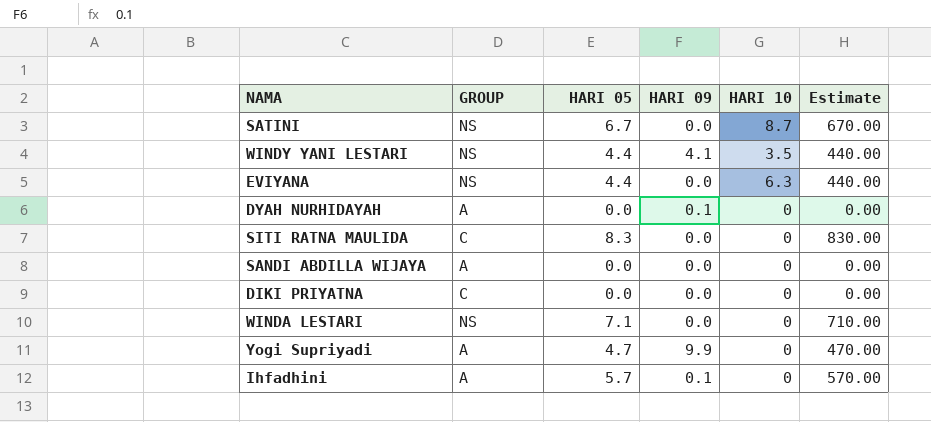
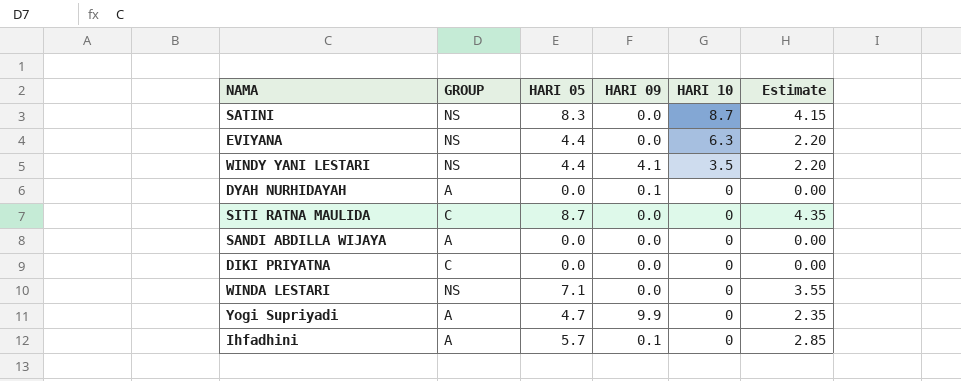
row order: none -> HARI 10 descending
column Estimate | formula: [HARI 05] * 100 -> [HARI 05] * 0.5
SATINI | HARI 05: 6.7 -> 8.3
SITI RATNA MAULIDA | HARI 05: 8.3 -> 8.7

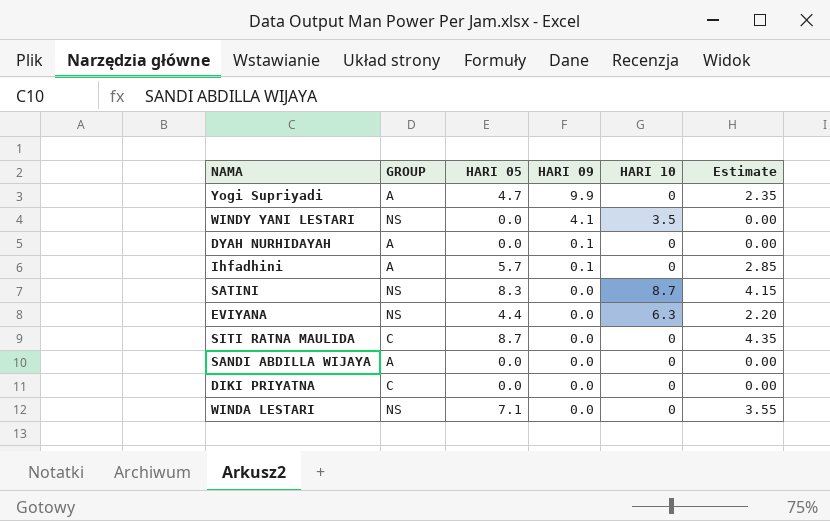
row order: HARI 10 descending -> HARI 09 descending
WINDY YANI LESTARI | HARI 05: 4.4 -> 0.0
WINDY YANI LESTARI | Estimate: 2.20 -> 0.00

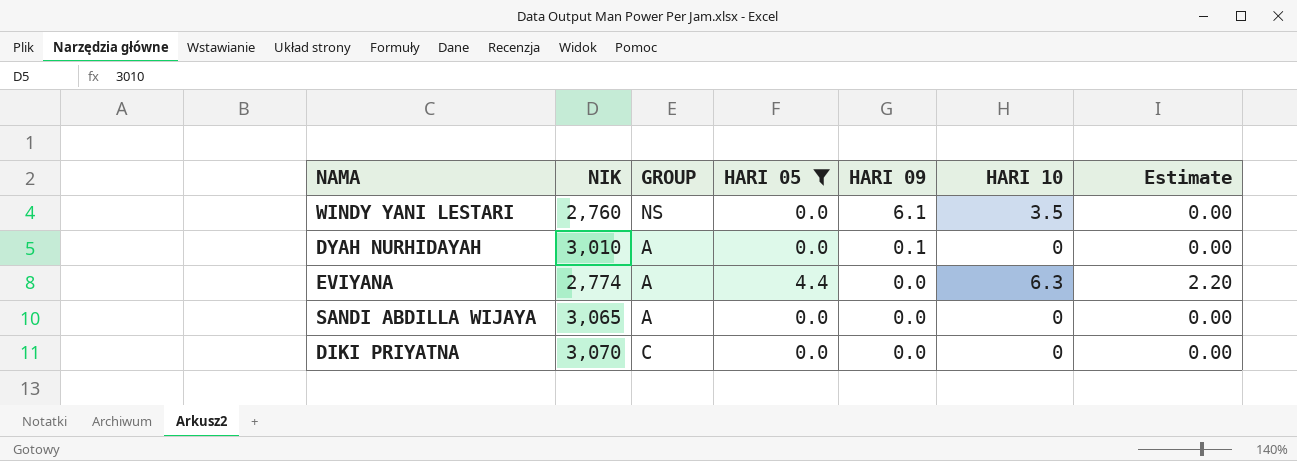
filter: none -> HARI 05 <= 4.4
column NIK | position: none -> 2
WINDY YANI LESTARI | HARI 09: 4.1 -> 6.1
EVIYANA | GROUP: NS -> A

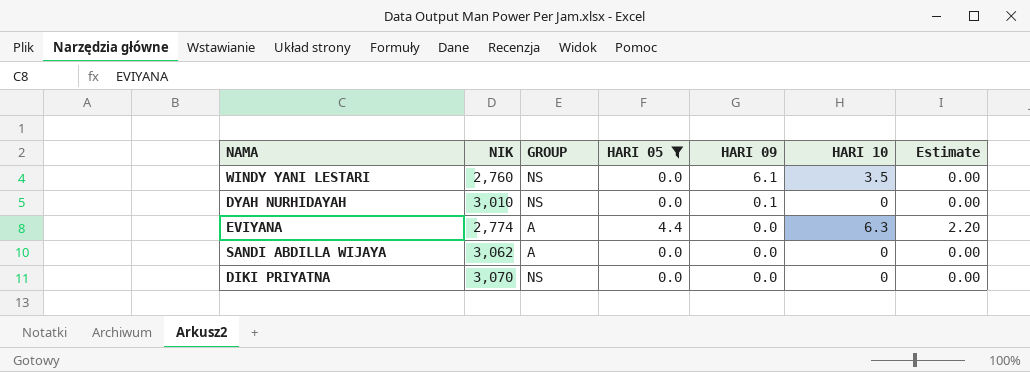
DYAH NURHIDAYAH | GROUP: A -> NS
SANDI ABDILLA WIJAYA | NIK: 3,065 -> 3,062
DIKI PRIYATNA | GROUP: C -> NS

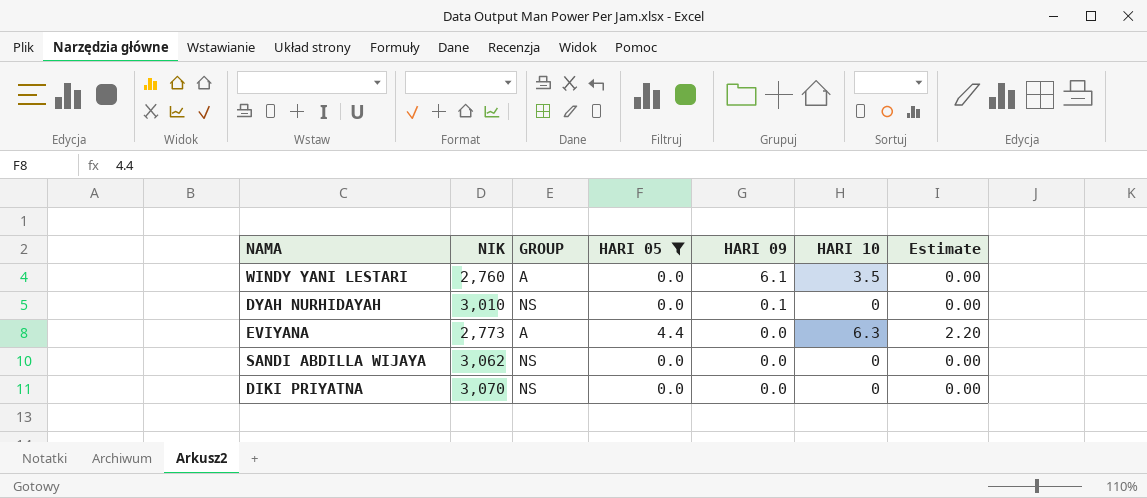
WINDY YANI LESTARI | GROUP: NS -> A
EVIYANA | NIK: 2,774 -> 2,773
SANDI ABDILLA WIJAYA | GROUP: A -> NS

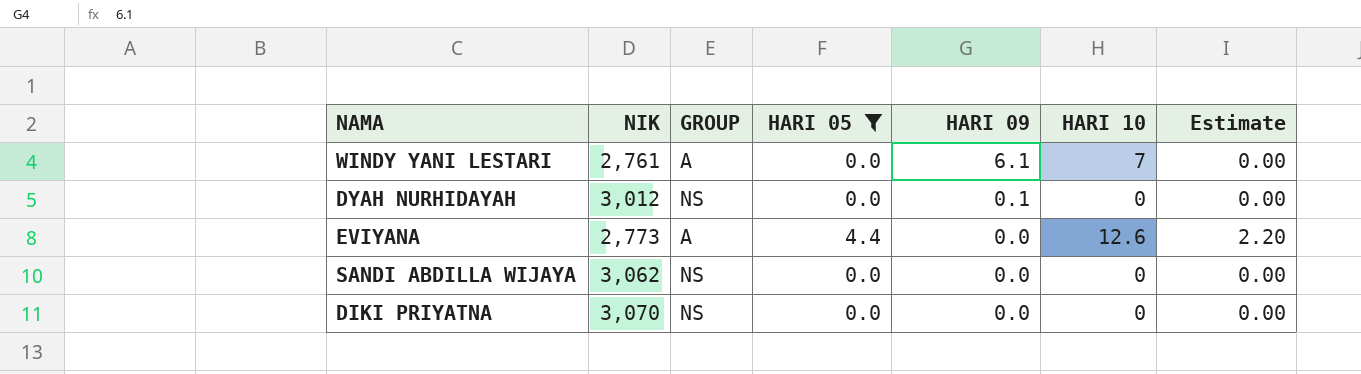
WINDY YANI LESTARI | NIK: 2,760 -> 2,761
WINDY YANI LESTARI | HARI 10: 3.5 -> 7
DYAH NURHIDAYAH | NIK: 3,010 -> 3,012
EVIYANA | HARI 10: 6.3 -> 12.6

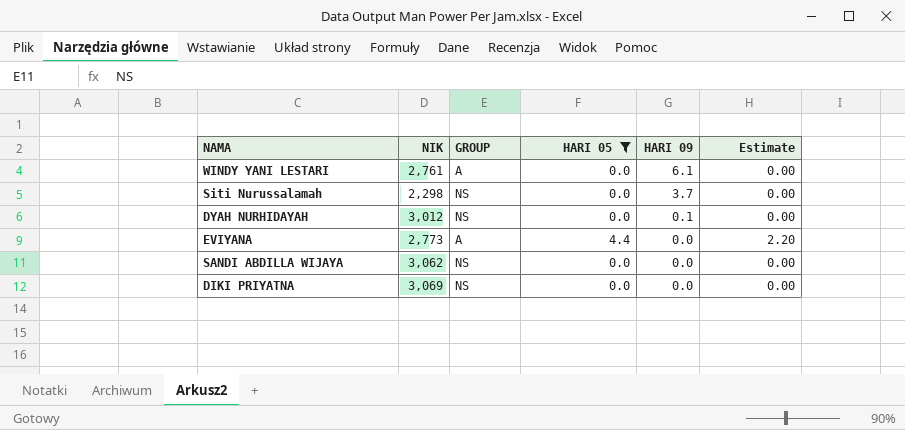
column HARI 10 | position: 6 -> none
row Siti Nurussalamah: none -> 2,298 | NS | 0.0 | 3.7 | 0.00
DIKI PRIYATNA | NIK: 3,070 -> 3,069

